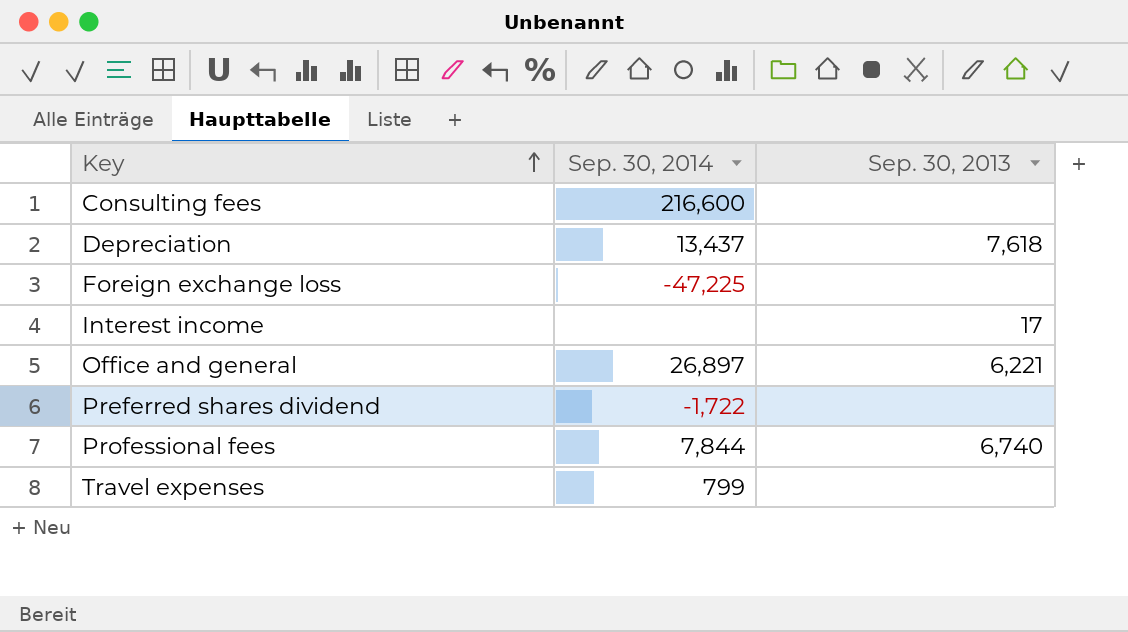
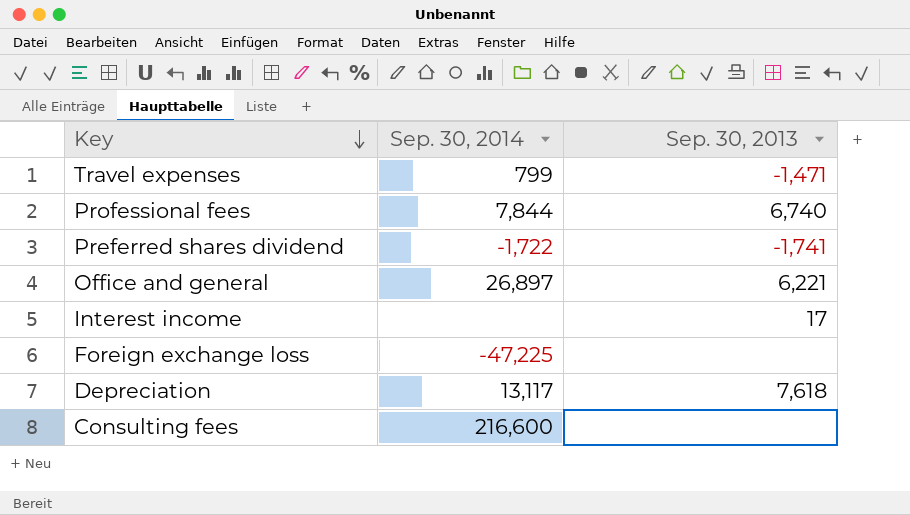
row order: Key ascending -> Key descending
Travel expenses | Sep. 30, 2013: none -> -1,471
Preferred shares dividend | Sep. 30, 2013: none -> -1,741
Depreciation | Sep. 30, 2014: 13,437 -> 13,117

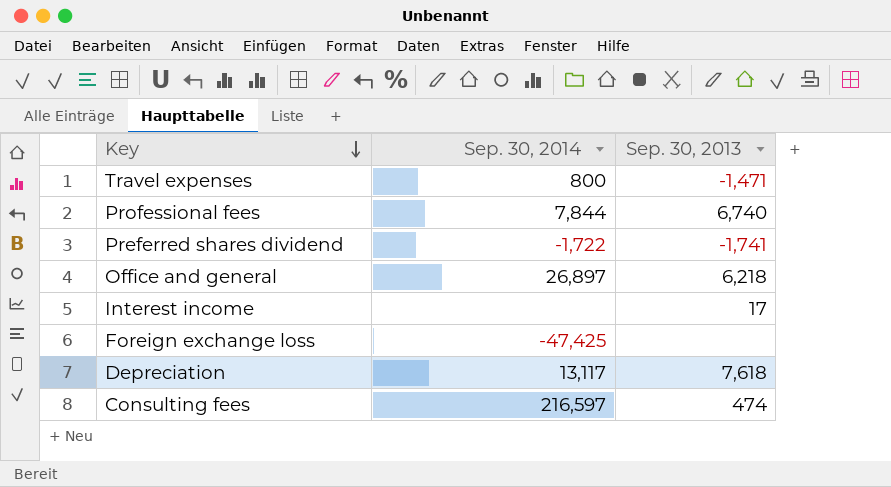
Travel expenses | Sep. 30, 2014: 799 -> 800
Office and general | Sep. 30, 2013: 6,221 -> 6,218
Foreign exchange loss | Sep. 30, 2014: -47,225 -> -47,425
Consulting fees | Sep. 30, 2014: 216,600 -> 216,597
Consulting fees | Sep. 30, 2013: none -> 474

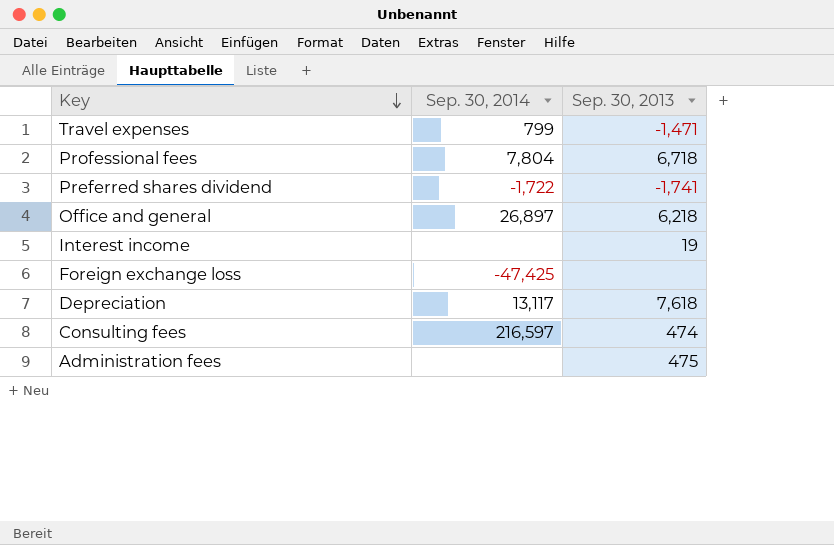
Travel expenses | Sep. 30, 2014: 800 -> 799
Professional fees | Sep. 30, 2014: 7,844 -> 7,804
Professional fees | Sep. 30, 2013: 6,740 -> 6,718
Interest income | Sep. 30, 2013: 17 -> 19
row Administration fees: none -> none | 475

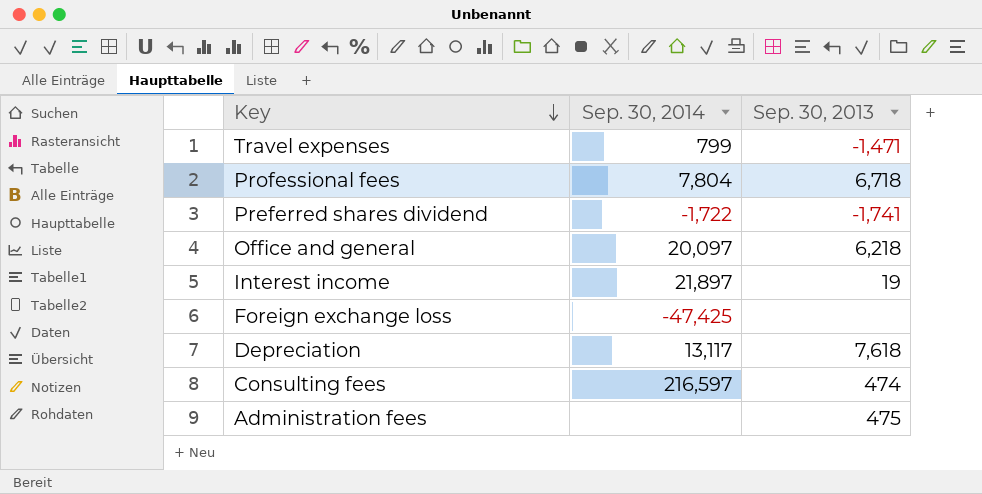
Office and general | Sep. 30, 2014: 26,897 -> 20,097
Interest income | Sep. 30, 2014: none -> 21,897

